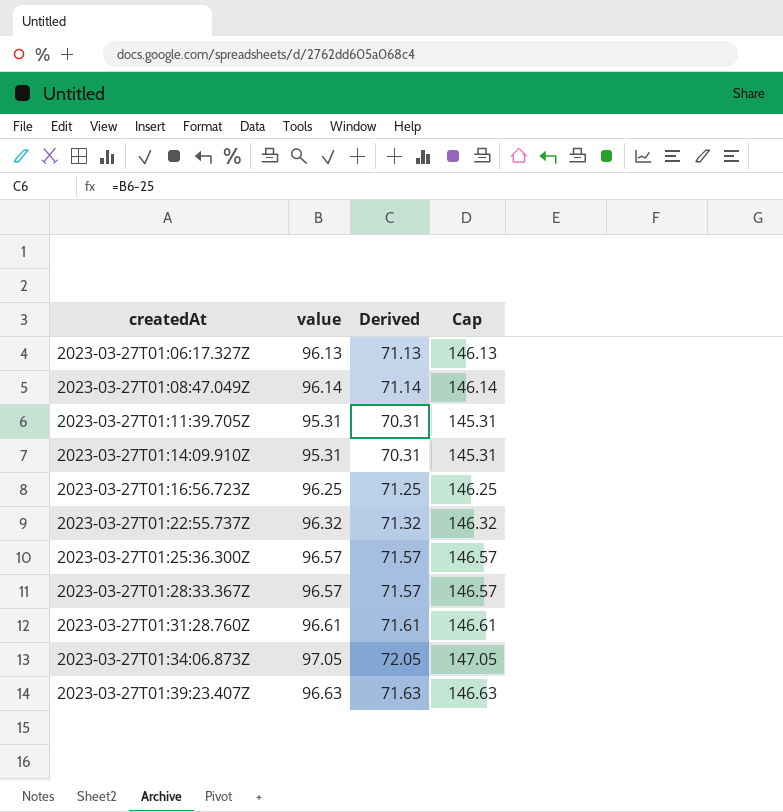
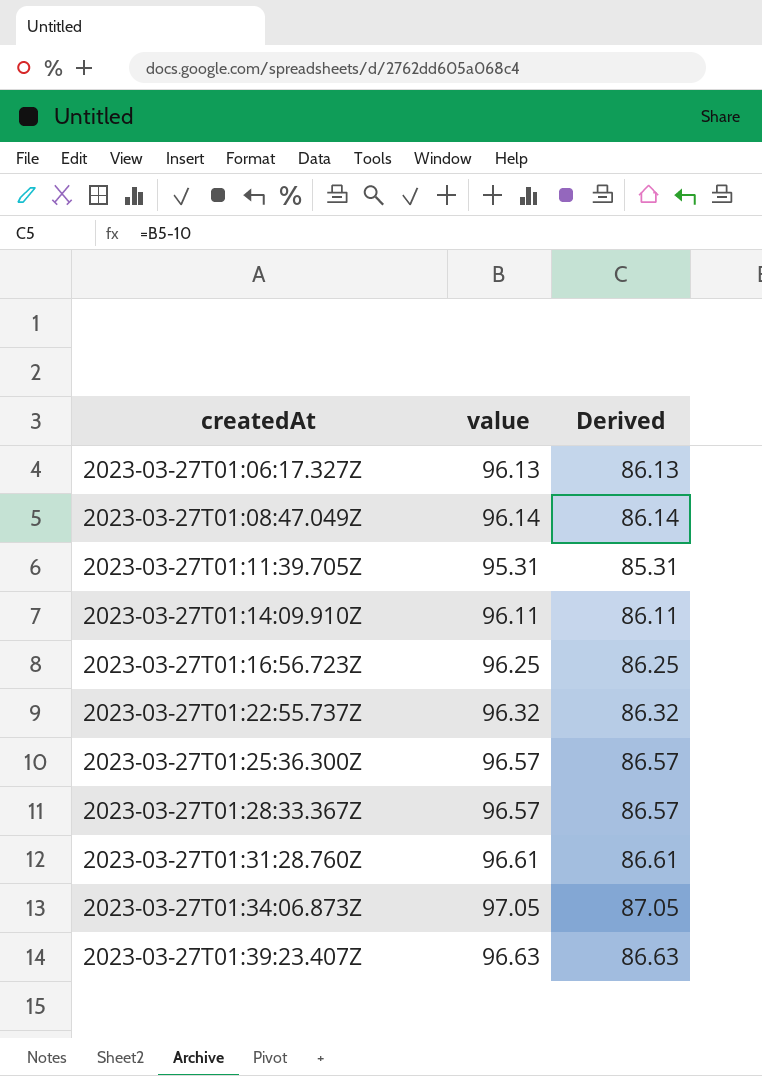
column Cap | formula: [value] + 50 -> none
column Derived | formula: [value] - 25 -> [value] - 10
2023-03-27T01:14:09.910Z | value: 95.31 -> 96.11

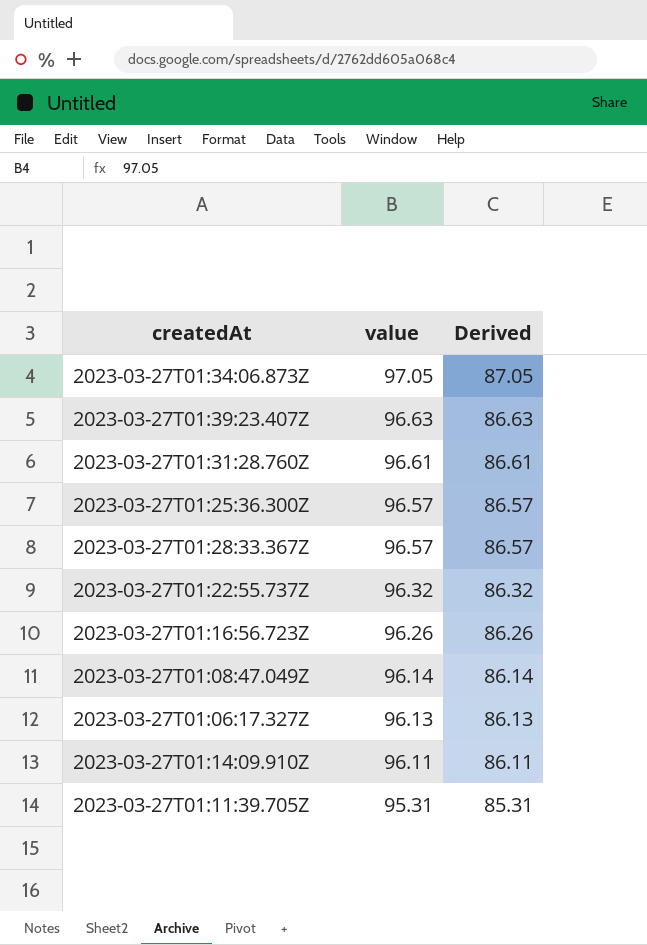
row order: createdAt ascending -> value descending
2023-03-27T01:16:56.723Z | value: 96.25 -> 96.26
2023-03-27T01:16:56.723Z | Derived: 86.25 -> 86.26

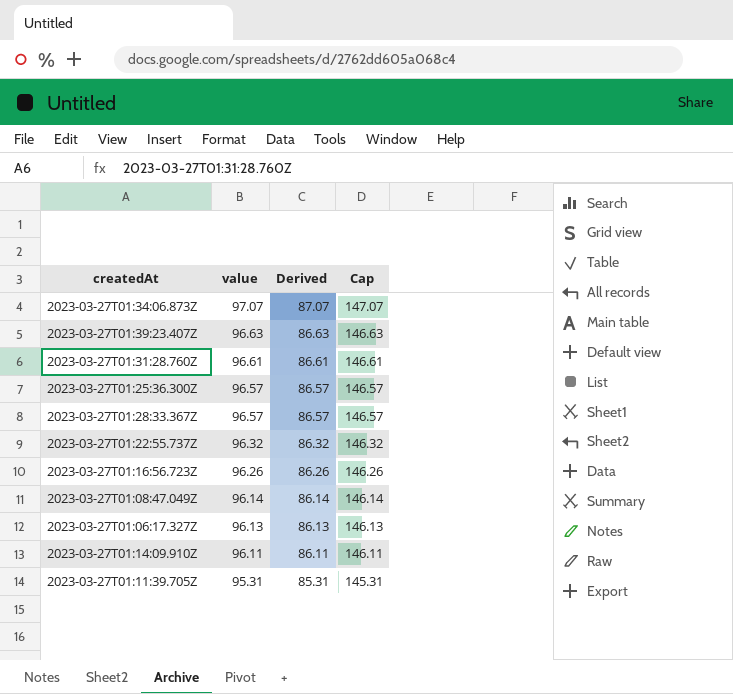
column Cap | formula: none -> [value] + 50
2023-03-27T01:34:06.873Z | value: 97.05 -> 97.07
2023-03-27T01:34:06.873Z | Derived: 87.05 -> 87.07

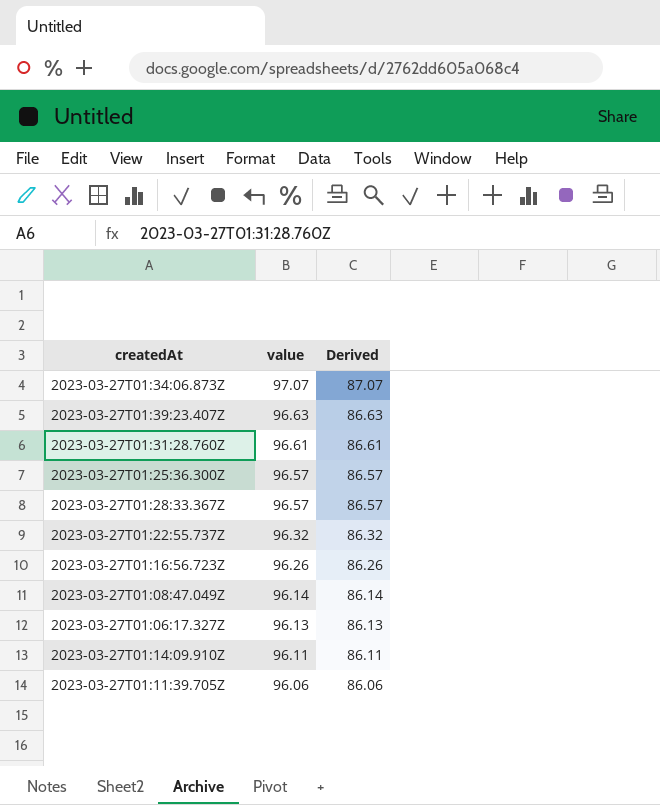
column Cap | formula: [value] + 50 -> none
2023-03-27T01:11:39.705Z | value: 95.31 -> 96.06
2023-03-27T01:11:39.705Z | Derived: 85.31 -> 86.06

